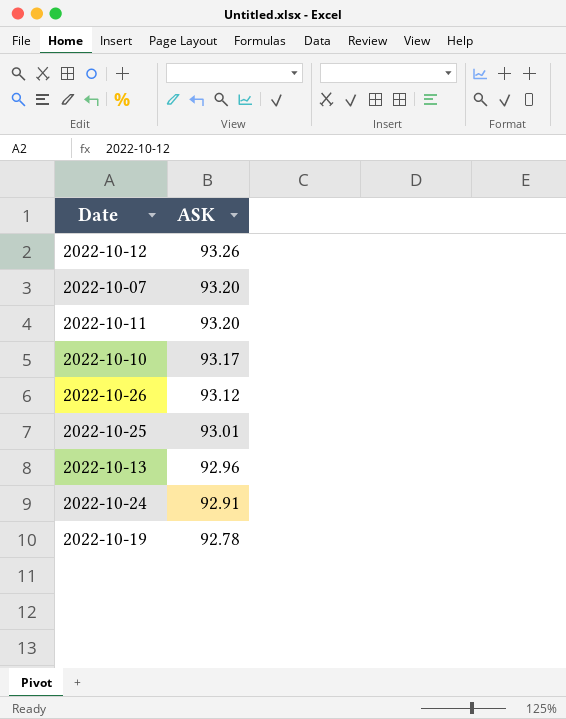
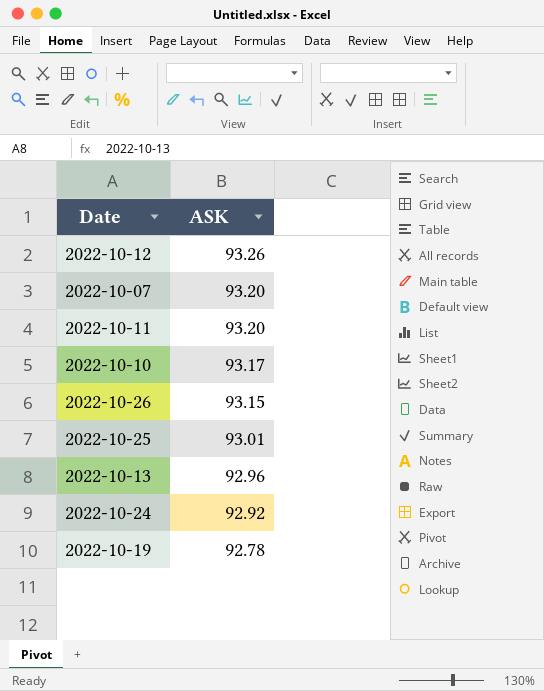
2022-10-26 | ASK: 93.12 -> 93.15
2022-10-24 | ASK: 92.91 -> 92.92

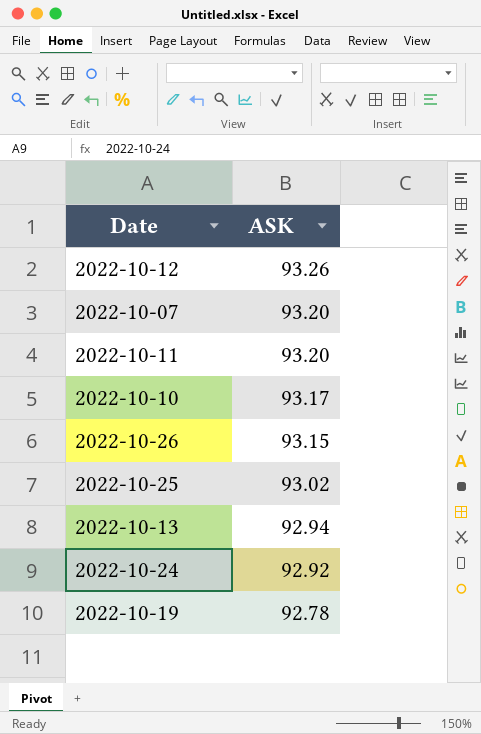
2022-10-25 | ASK: 93.01 -> 93.02
2022-10-13 | ASK: 92.96 -> 92.94

